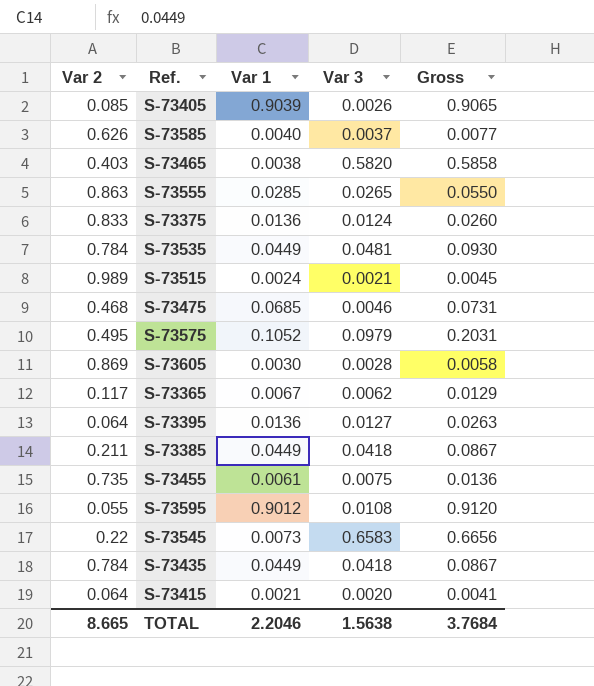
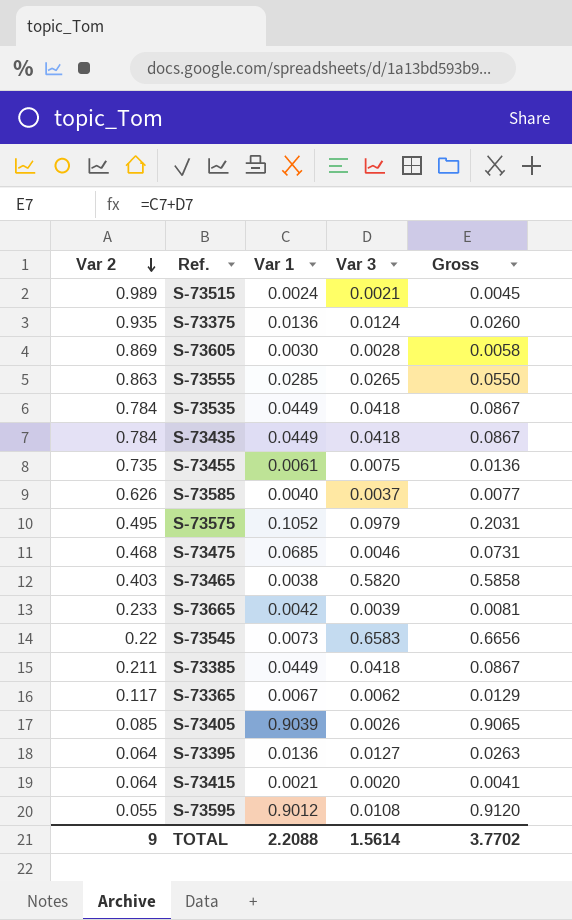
row order: none -> Var 2 descending
S-73375 | Var 2: 0.833 -> 0.935
S-73535 | Var 3: 0.0481 -> 0.0418
S-73535 | Gross: 0.0930 -> 0.0867
row S-73665: none -> 0.233 | 0.0042 | 0.0039 | 0.0081
TOTAL | Var 2: 8.665 -> 9
TOTAL | Var 1: 2.2046 -> 2.2088
TOTAL | Var 3: 1.5638 -> 1.5614
TOTAL | Gross: 3.7684 -> 3.7702

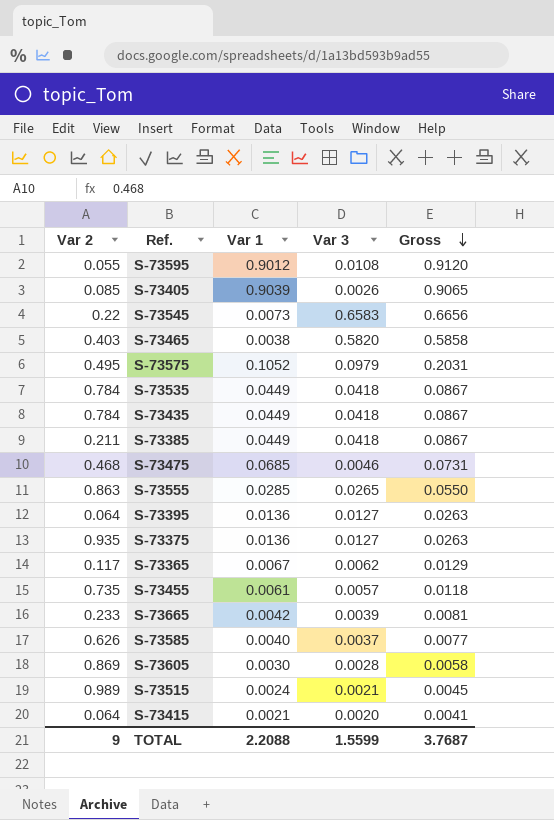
row order: Var 2 descending -> Gross descending
S-73375 | Var 3: 0.0124 -> 0.0127
S-73375 | Gross: 0.0260 -> 0.0263
S-73455 | Var 3: 0.0075 -> 0.0057
S-73455 | Gross: 0.0136 -> 0.0118
TOTAL | Var 3: 1.5614 -> 1.5599
TOTAL | Gross: 3.7702 -> 3.7687

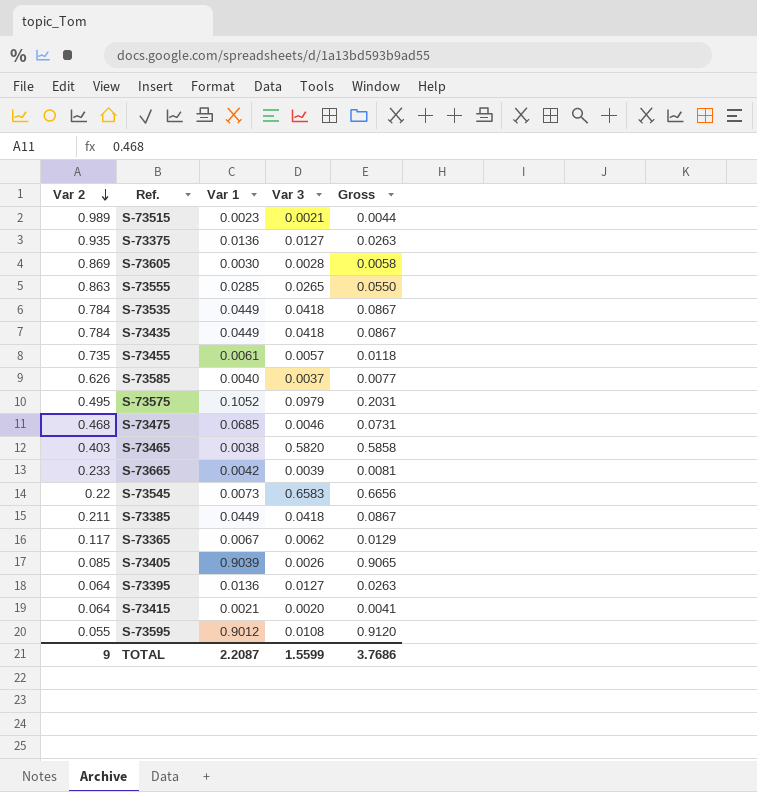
row order: Gross descending -> Var 2 descending
S-73515 | Var 1: 0.0024 -> 0.0023
S-73515 | Gross: 0.0045 -> 0.0044
TOTAL | Var 1: 2.2088 -> 2.2087
TOTAL | Gross: 3.7687 -> 3.7686

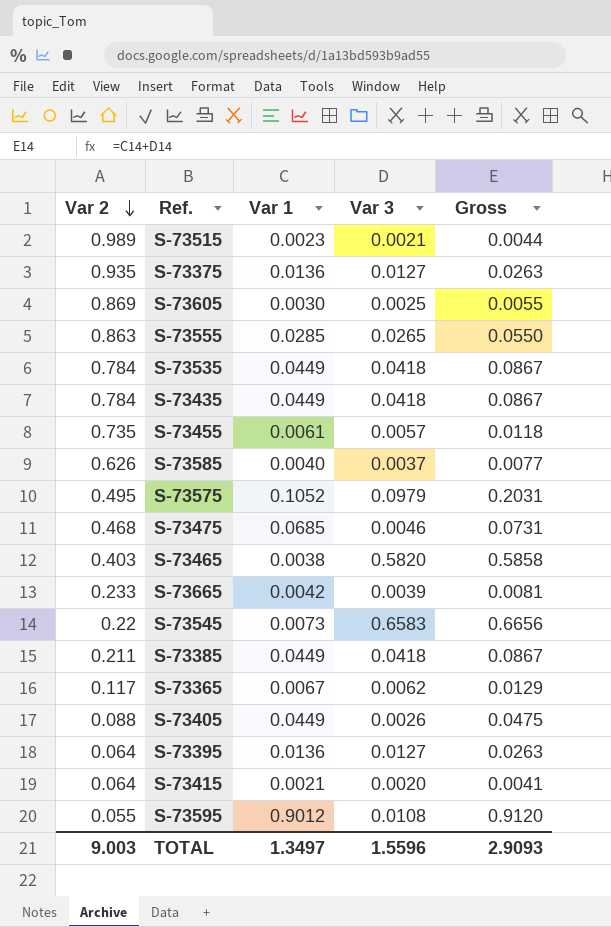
S-73605 | Var 3: 0.0028 -> 0.0025
S-73605 | Gross: 0.0058 -> 0.0055
S-73405 | Var 2: 0.085 -> 0.088
S-73405 | Var 1: 0.9039 -> 0.0449
S-73405 | Gross: 0.9065 -> 0.0475
TOTAL | Var 2: 9 -> 9.003
TOTAL | Var 1: 2.2087 -> 1.3497
TOTAL | Var 3: 1.5599 -> 1.5596
TOTAL | Gross: 3.7686 -> 2.9093

